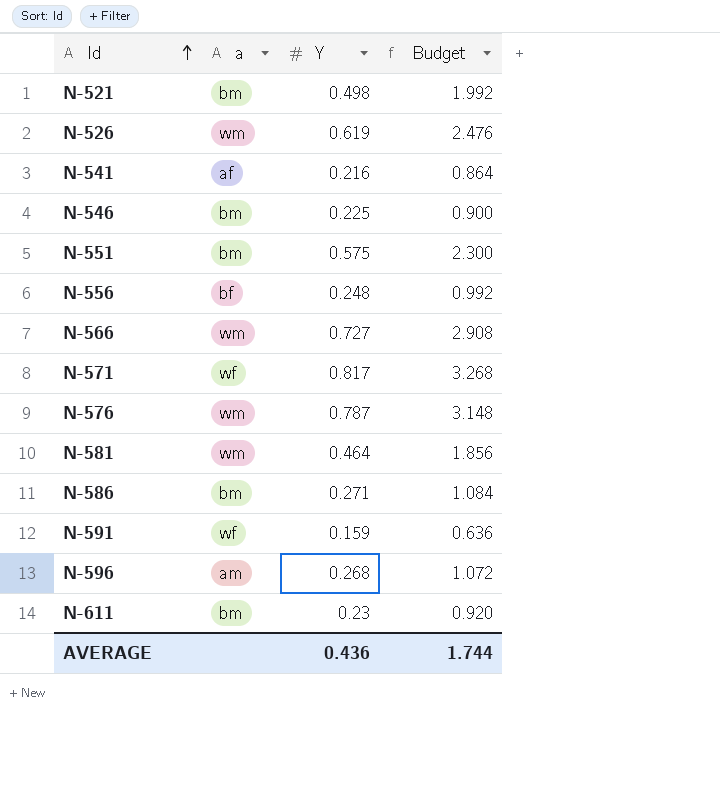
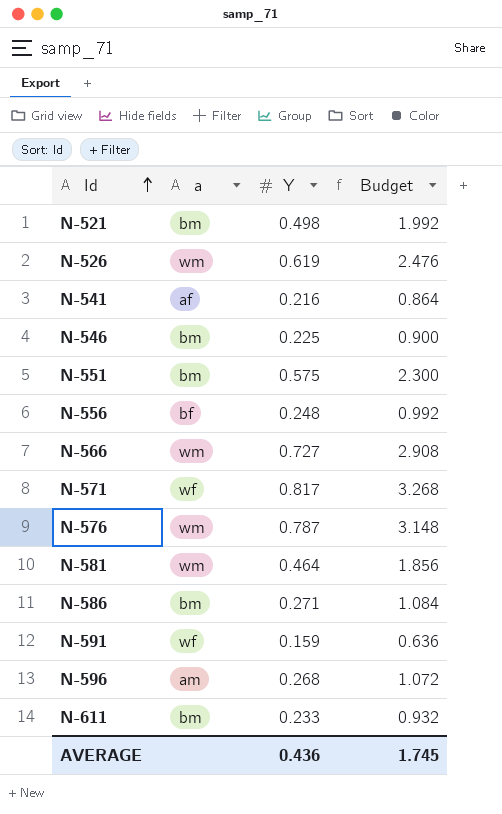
N-611 | Y: 0.23 -> 0.233
N-611 | Budget: 0.920 -> 0.932
AVERAGE | Budget: 1.744 -> 1.745

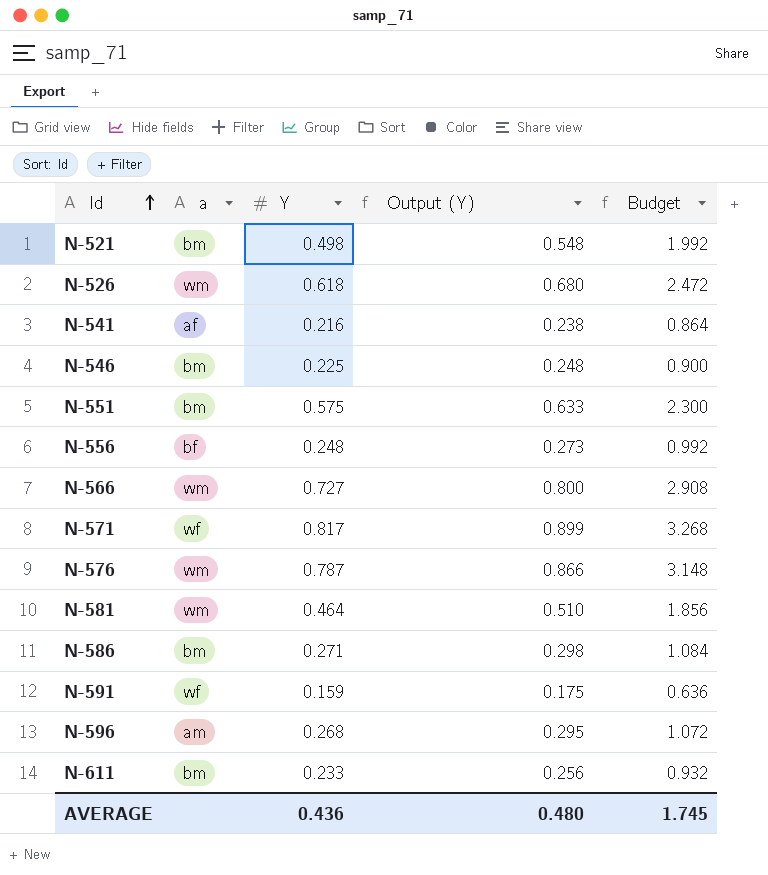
column Output (Y) | formula: none -> [Y] * 1.1
N-526 | Y: 0.619 -> 0.618
N-526 | Budget: 2.476 -> 2.472

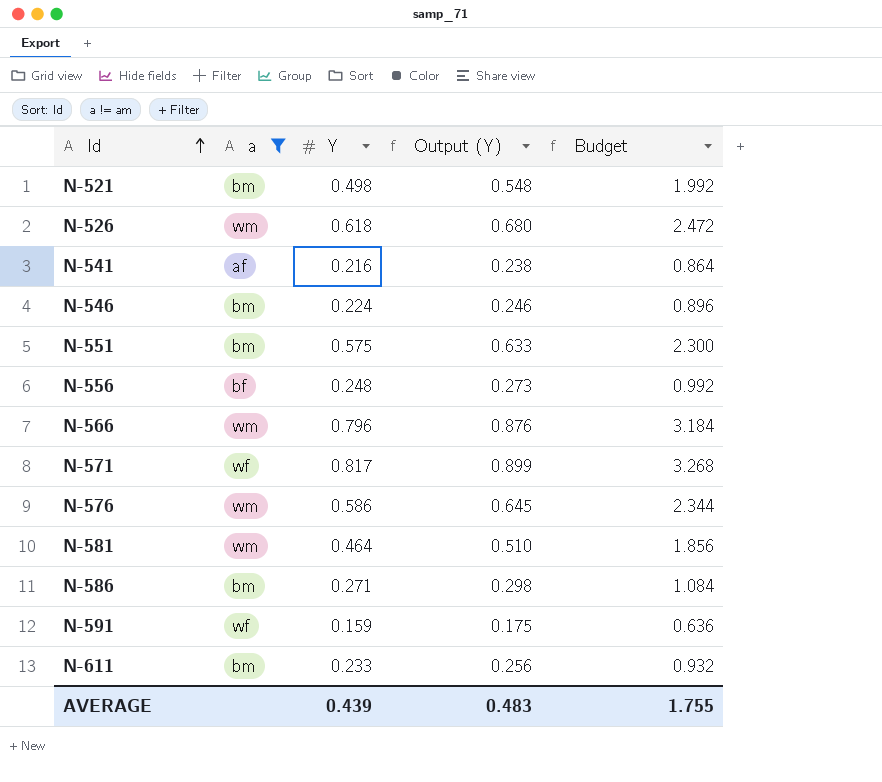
filter: none -> a != am
N-546 | Y: 0.225 -> 0.224
N-546 | Output (Y): 0.248 -> 0.246
N-546 | Budget: 0.900 -> 0.896
N-566 | Y: 0.727 -> 0.796
N-566 | Output (Y): 0.800 -> 0.876
N-566 | Budget: 2.908 -> 3.184
N-576 | Y: 0.787 -> 0.586
N-576 | Output (Y): 0.866 -> 0.645
N-576 | Budget: 3.148 -> 2.344
AVERAGE | Y: 0.436 -> 0.439
AVERAGE | Output (Y): 0.480 -> 0.483
AVERAGE | Budget: 1.745 -> 1.755

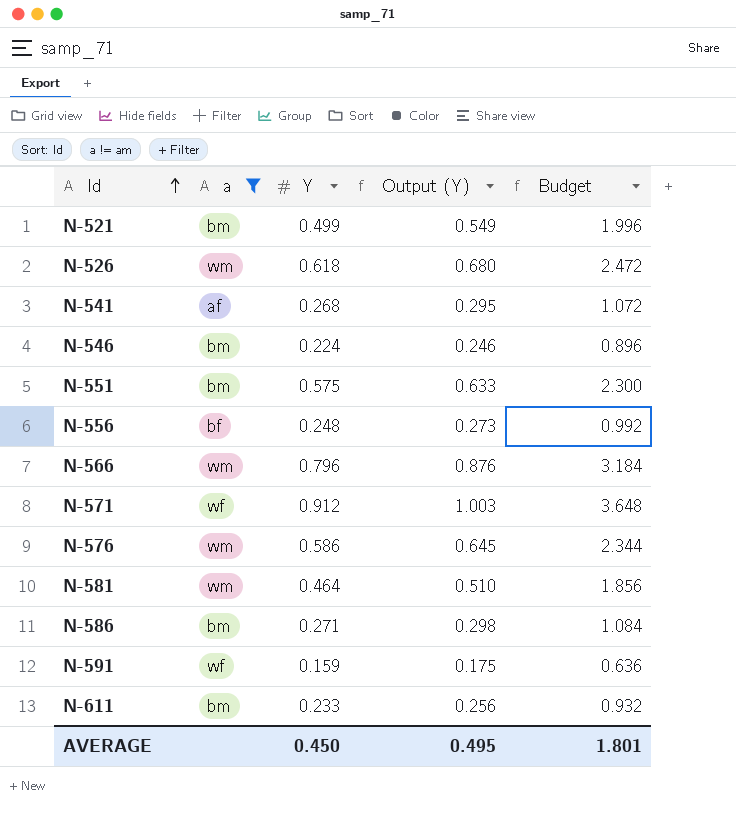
N-521 | Y: 0.498 -> 0.499
N-521 | Output (Y): 0.548 -> 0.549
N-521 | Budget: 1.992 -> 1.996
N-541 | Y: 0.216 -> 0.268
N-541 | Output (Y): 0.238 -> 0.295
N-541 | Budget: 0.864 -> 1.072
N-571 | Y: 0.817 -> 0.912
N-571 | Output (Y): 0.899 -> 1.003
N-571 | Budget: 3.268 -> 3.648
AVERAGE | Y: 0.439 -> 0.450
AVERAGE | Output (Y): 0.483 -> 0.495
AVERAGE | Budget: 1.755 -> 1.801

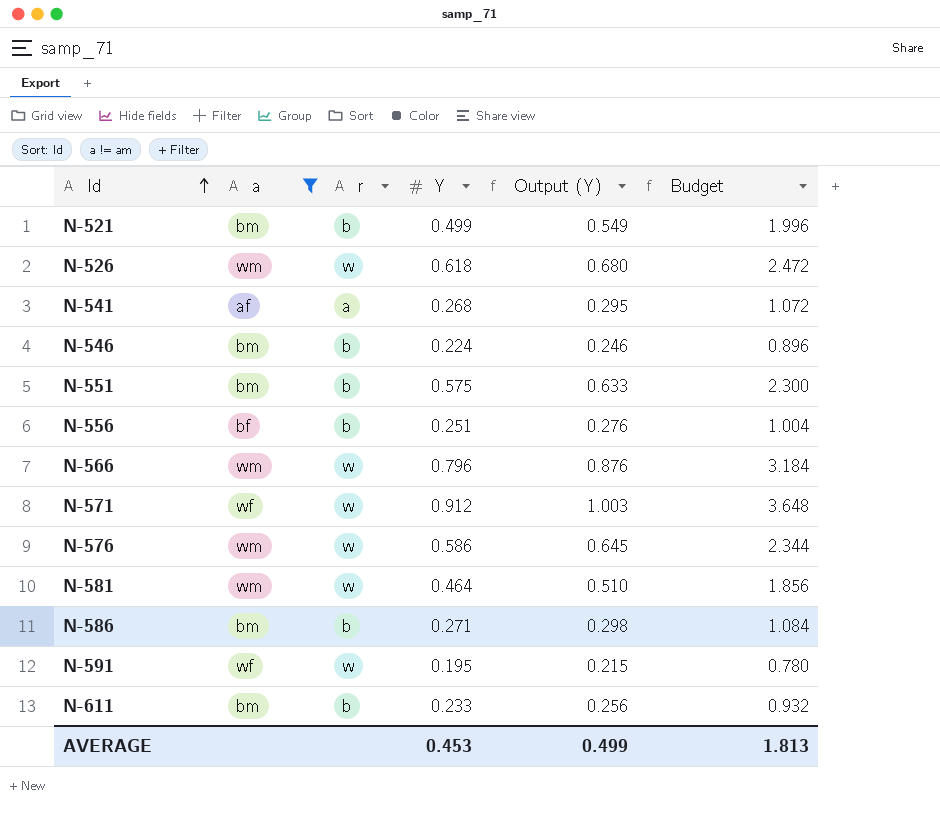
column r | position: none -> 3
N-556 | Y: 0.248 -> 0.251
N-556 | Output (Y): 0.273 -> 0.276
N-556 | Budget: 0.992 -> 1.004
N-591 | Y: 0.159 -> 0.195
N-591 | Output (Y): 0.175 -> 0.215
N-591 | Budget: 0.636 -> 0.780
AVERAGE | Y: 0.450 -> 0.453
AVERAGE | Output (Y): 0.495 -> 0.499
AVERAGE | Budget: 1.801 -> 1.813

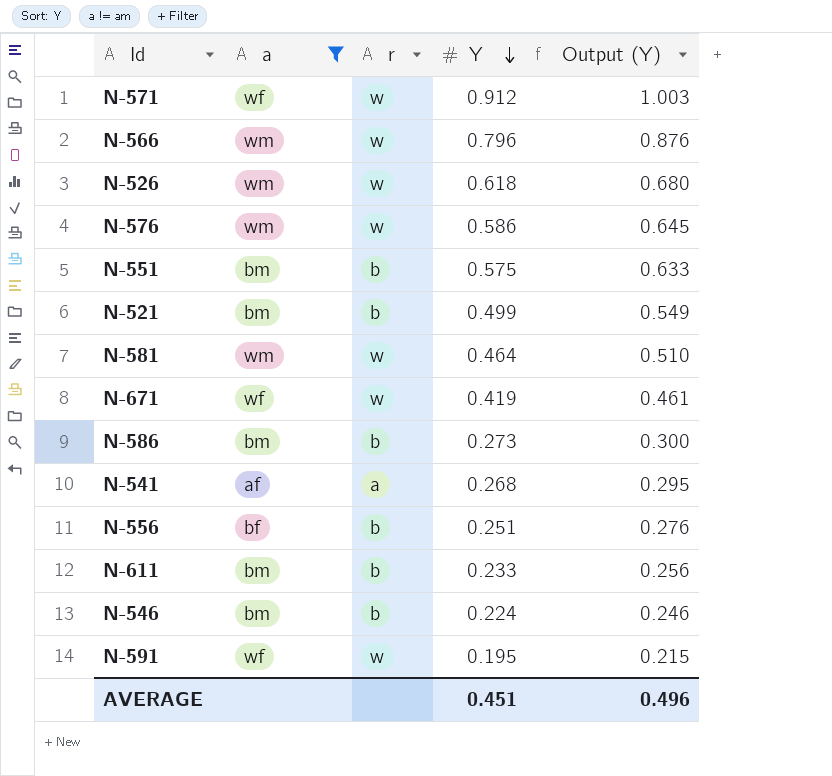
row order: Id ascending -> Y descending
column Budget | formula: [Y] * 4 -> none
row N-671: none -> wf | w | 0.419 | 0.461
N-586 | Y: 0.271 -> 0.273
N-586 | Output (Y): 0.298 -> 0.300
AVERAGE | Y: 0.453 -> 0.451
AVERAGE | Output (Y): 0.499 -> 0.496

